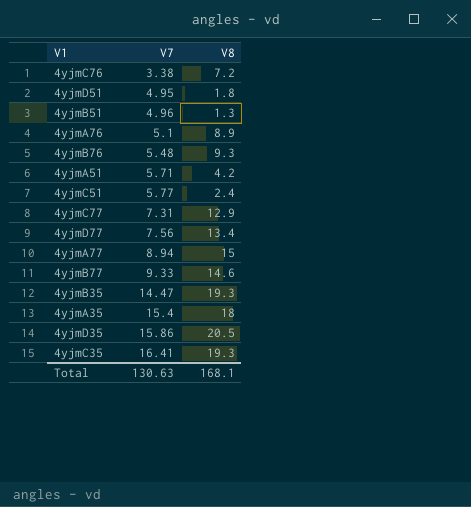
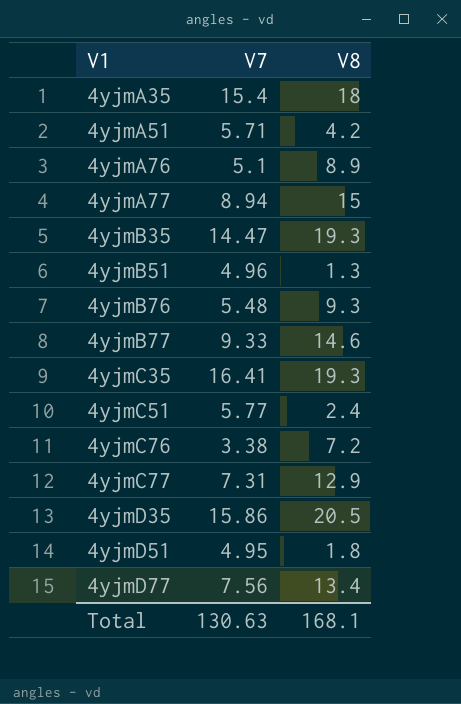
row order: V7 ascending -> V1 ascending

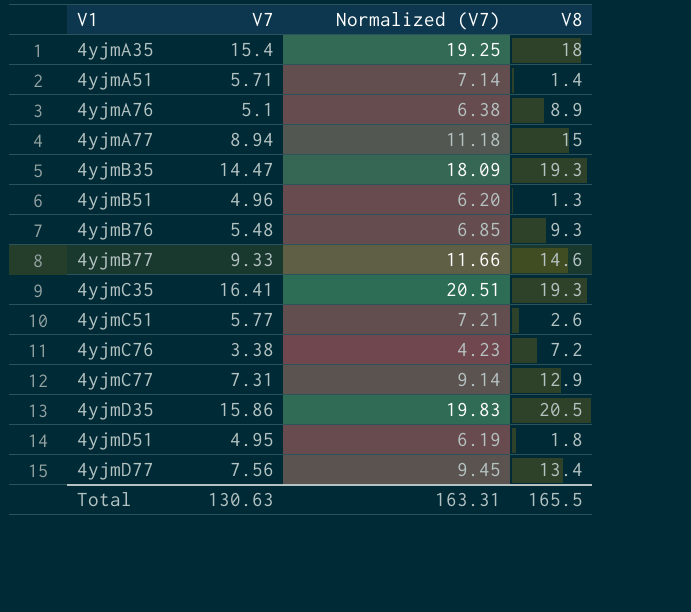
column Normalized (V7) | formula: none -> [V7] * 1.25
4yjmA51 | V8: 4.2 -> 1.4
4yjmC51 | V8: 2.4 -> 2.6
Total | V8: 168.1 -> 165.5

